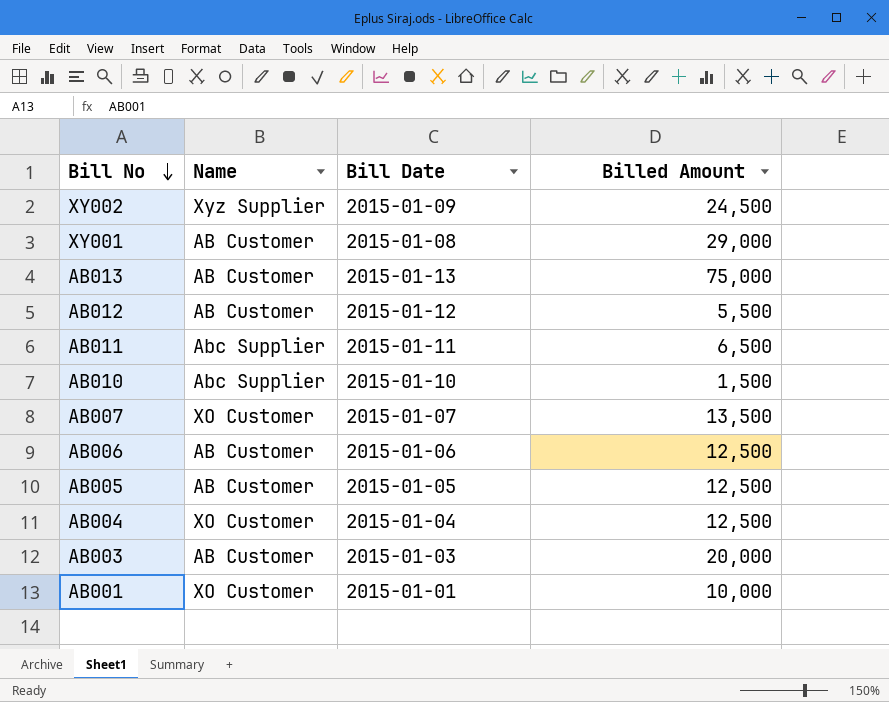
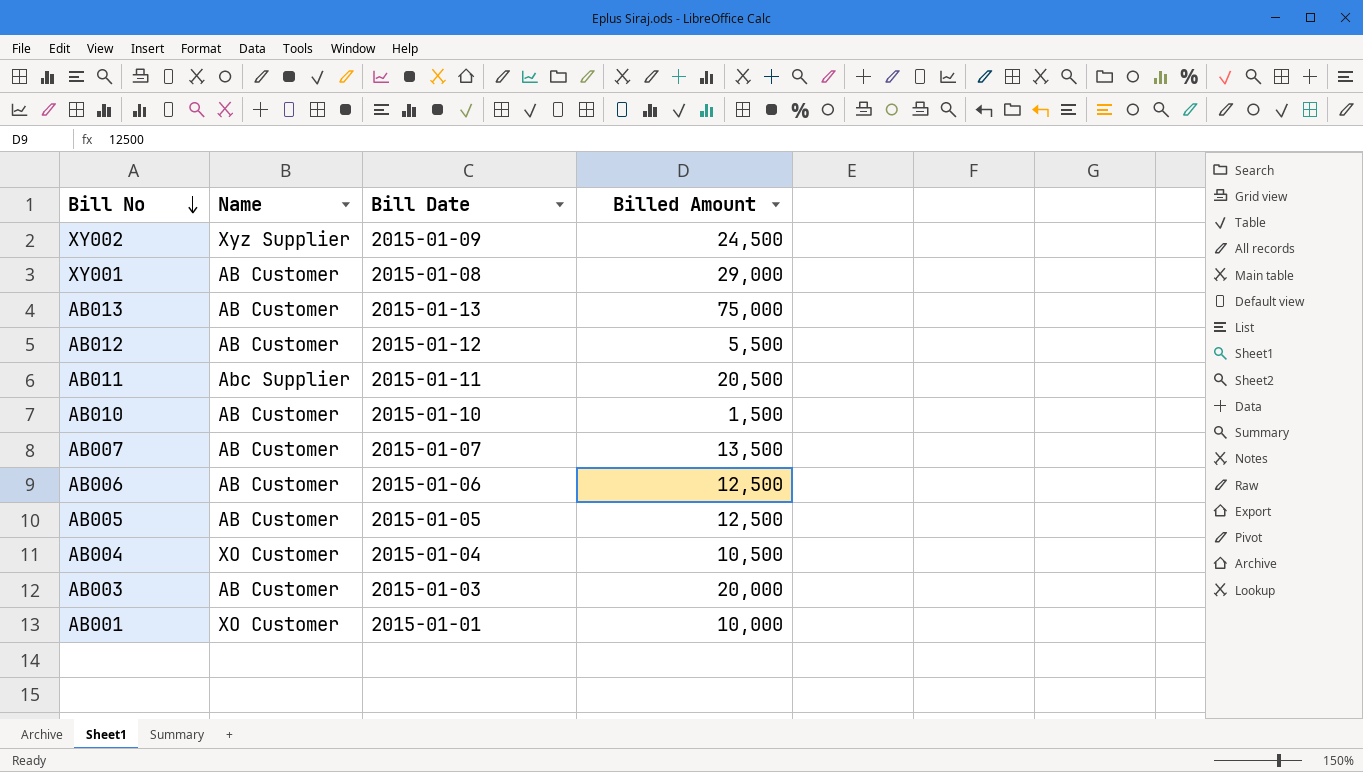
AB011 | Billed Amount: 6,500 -> 20,500
AB010 | Name: Abc Supplier -> AB Customer
AB007 | Name: XO Customer -> AB Customer
AB004 | Billed Amount: 12,500 -> 10,500

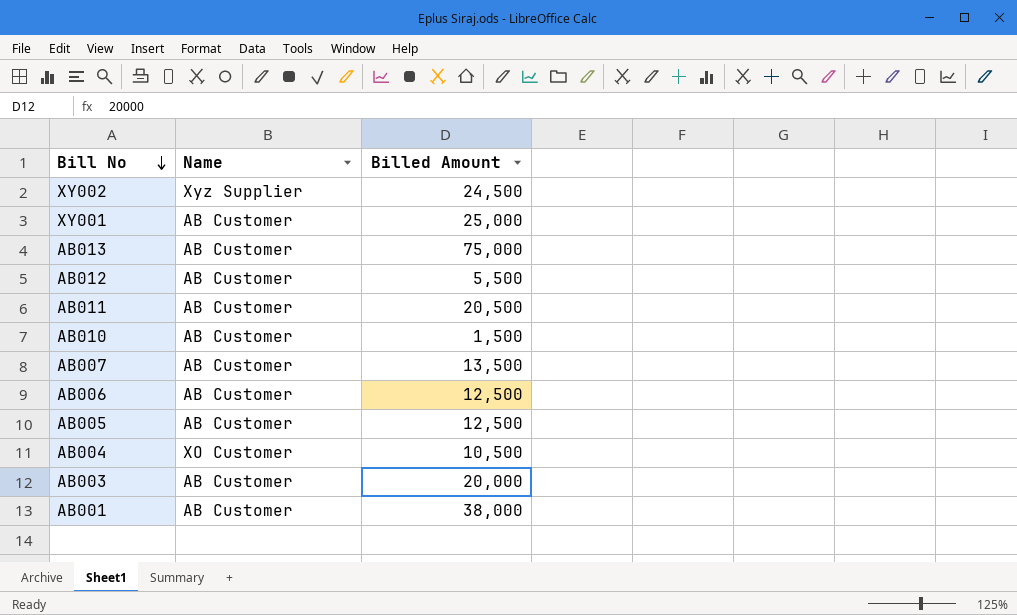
column Bill Date | position: 3 -> none
XY001 | Billed Amount: 29,000 -> 25,000
AB011 | Name: Abc Supplier -> AB Customer
AB001 | Name: XO Customer -> AB Customer
AB001 | Billed Amount: 10,000 -> 38,000

